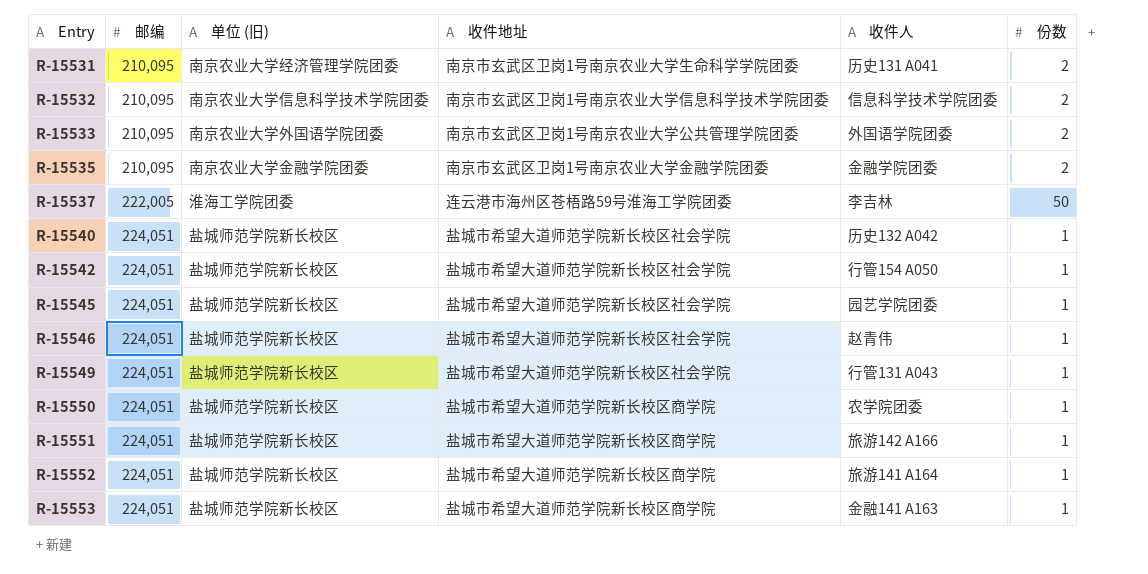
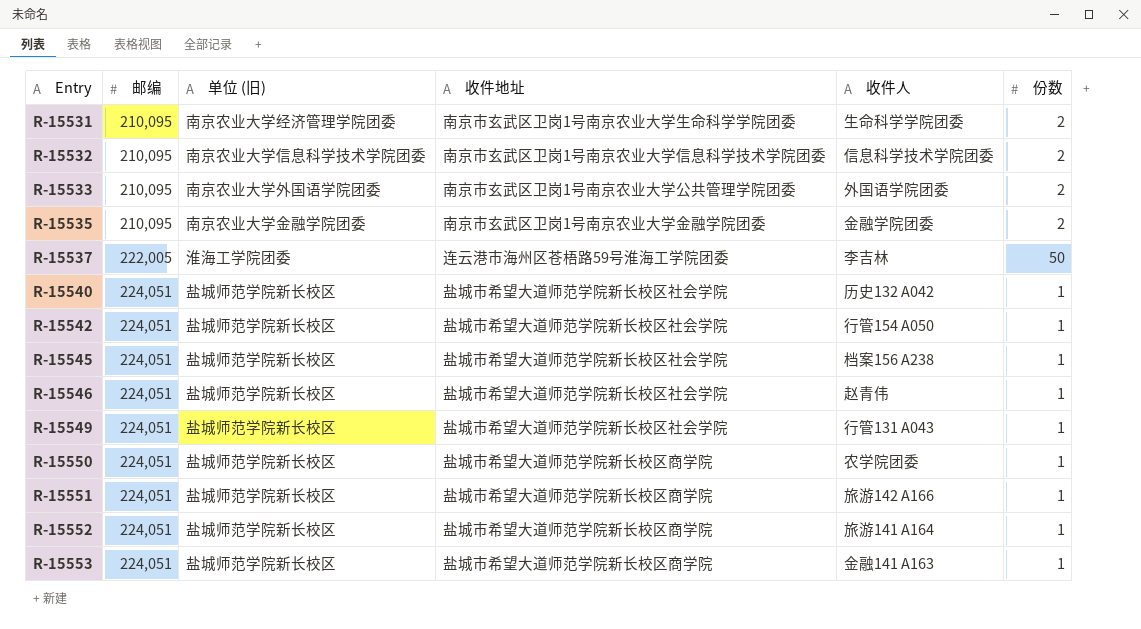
R-15531 | 收件人: 历史131 A041 -> 生命科学学院团委
R-15545 | 收件人: 园艺学院团委 -> 档案156 A238

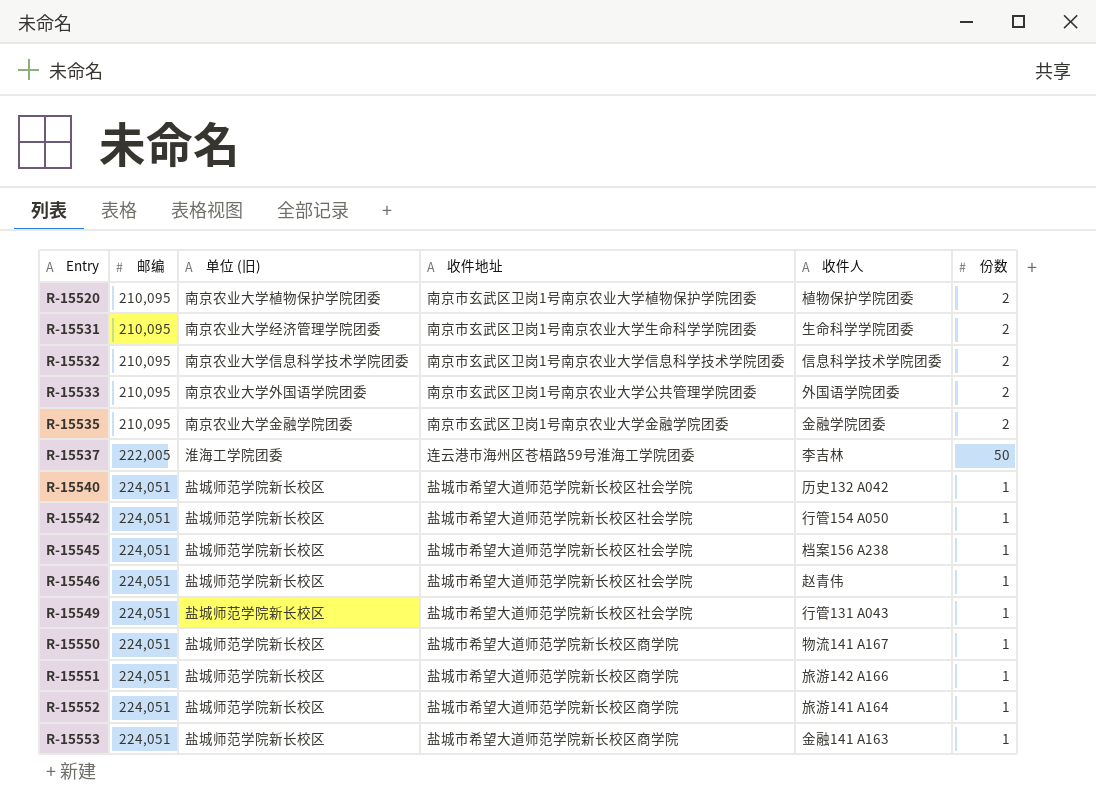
row R-15520: none -> 210,095 | 南京农业大学植物保护学院团委 | 南京市玄武区卫岗1号南京农业大学植物保护学院团委 | 植物保护学院团委 | 2
R-15550 | 收件人: 农学院团委 -> 物流141 A167

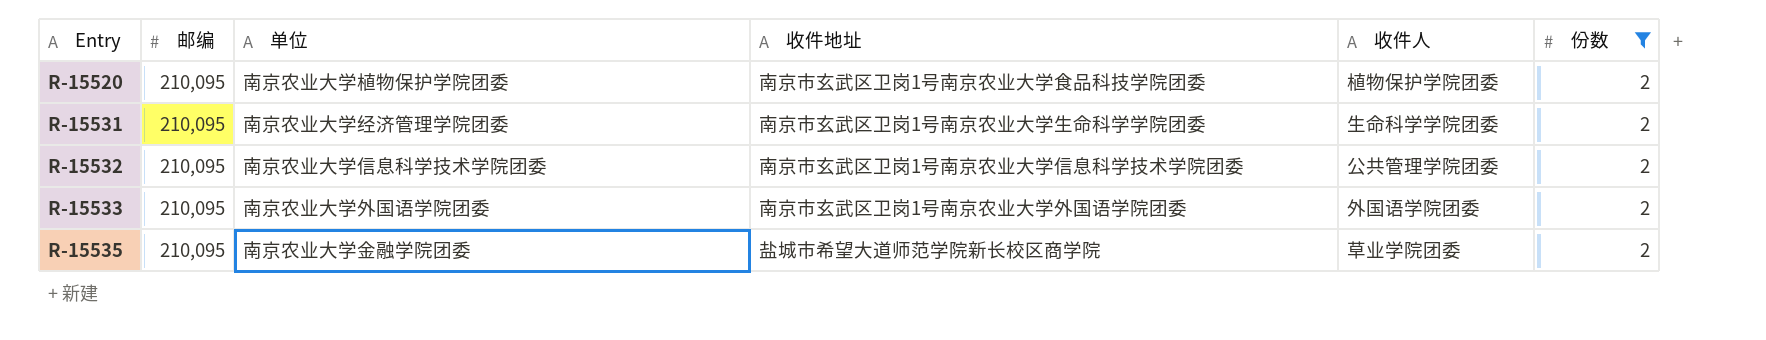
filter: none -> 份数 = 2
column name: 单位 (旧) -> 单位
R-15520 | 收件地址: 南京市玄武区卫岗1号南京农业大学植物保护学院团委 -> 南京市玄武区卫岗1号南京农业大学食品科技学院团委
R-15532 | 收件人: 信息科学技术学院团委 -> 公共管理学院团委
R-15533 | 收件地址: 南京市玄武区卫岗1号南京农业大学公共管理学院团委 -> 南京市玄武区卫岗1号南京农业大学外国语学院团委
R-15535 | 收件地址: 南京市玄武区卫岗1号南京农业大学金融学院团委 -> 盐城市希望大道师范学院新长校区商学院
R-15535 | 收件人: 金融学院团委 -> 草业学院团委

